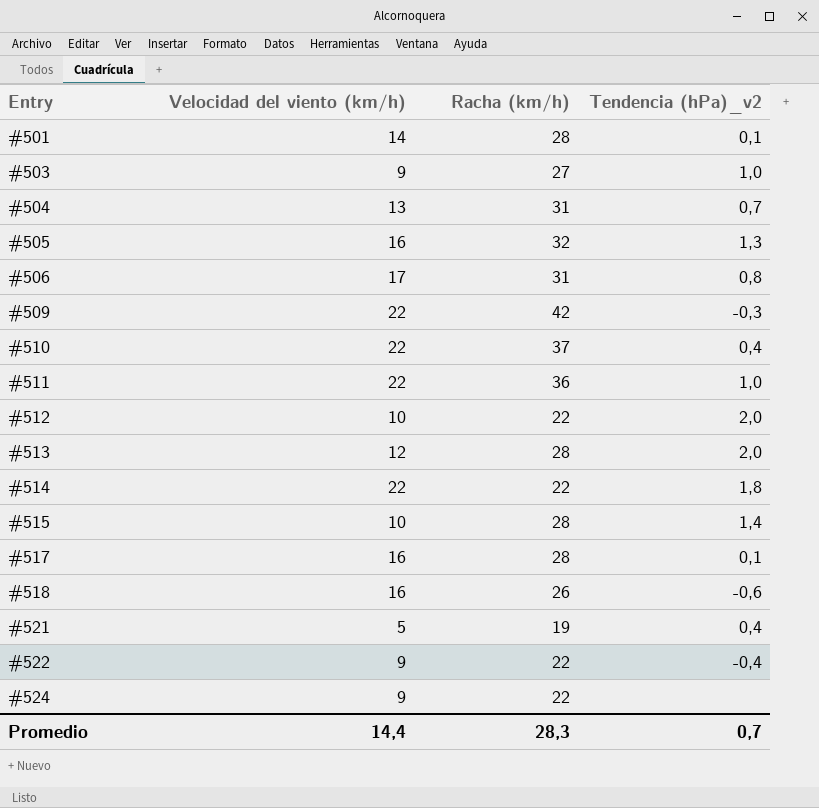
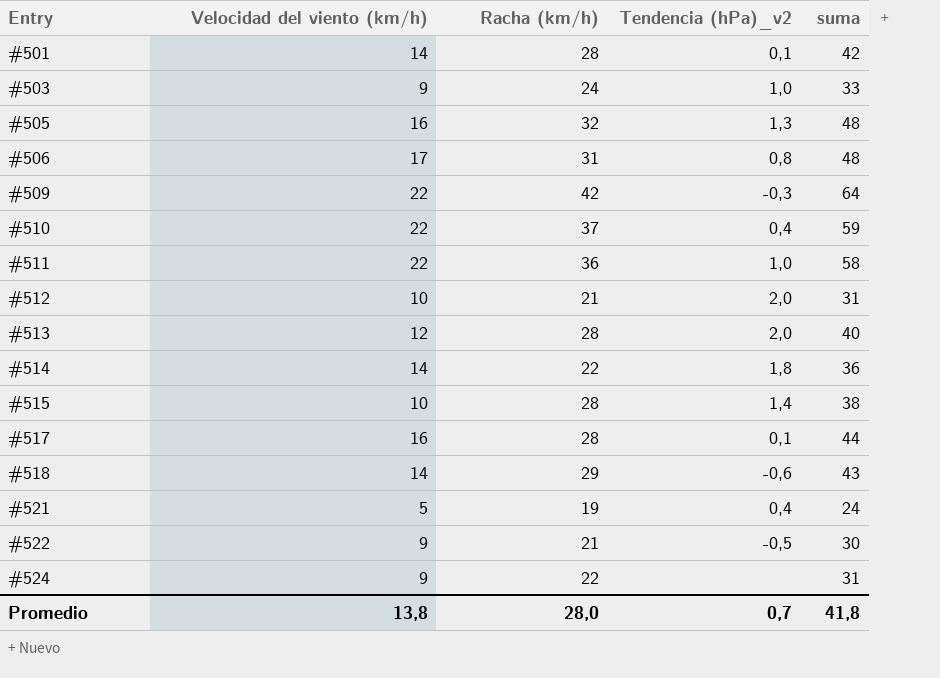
column suma | formula: none -> [Velocidad del viento (km/h)] + [Racha (km/h)]
row #504: 13 | 31 | 0,7 -> none
#503 | Racha (km/h): 27 -> 24
#512 | Racha (km/h): 22 -> 21
#514 | Velocidad del viento (km/h): 22 -> 14
#518 | Velocidad del viento (km/h): 16 -> 14
#518 | Racha (km/h): 26 -> 29
#522 | Racha (km/h): 22 -> 21
#522 | Tendencia (hPa)_v2: -0,4 -> -0,5
Promedio | Velocidad del viento (km/h): 14,4 -> 13,8
Promedio | Racha (km/h): 28,3 -> 28,0

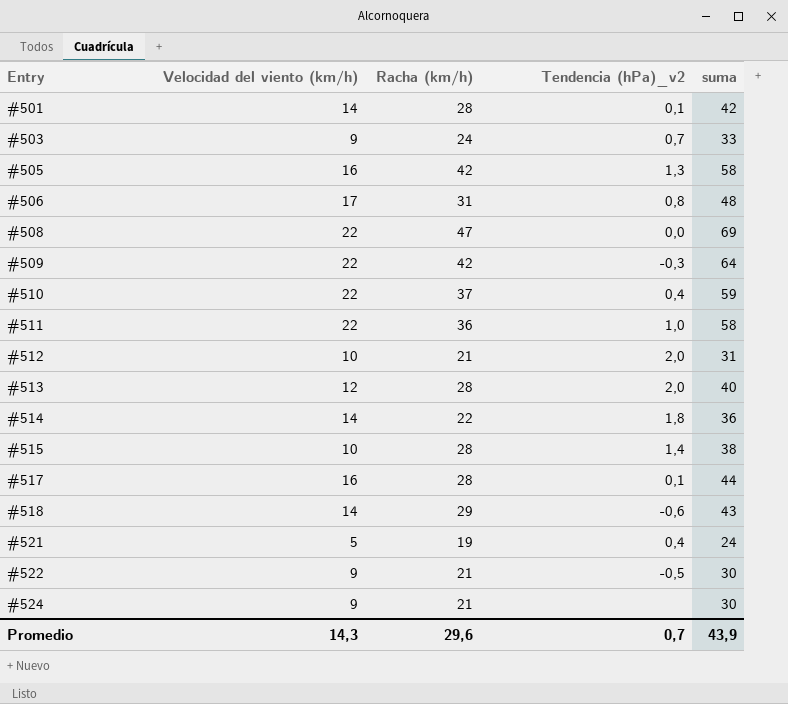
#503 | Tendencia (hPa)_v2: 1,0 -> 0,7
#505 | Racha (km/h): 32 -> 42
#505 | suma: 48 -> 58
row #508: none -> 22 | 47 | 0,0 | 69
#524 | Racha (km/h): 22 -> 21
#524 | suma: 31 -> 30
Promedio | Velocidad del viento (km/h): 13,8 -> 14,3
Promedio | Racha (km/h): 28,0 -> 29,6
Promedio | suma: 41,8 -> 43,9

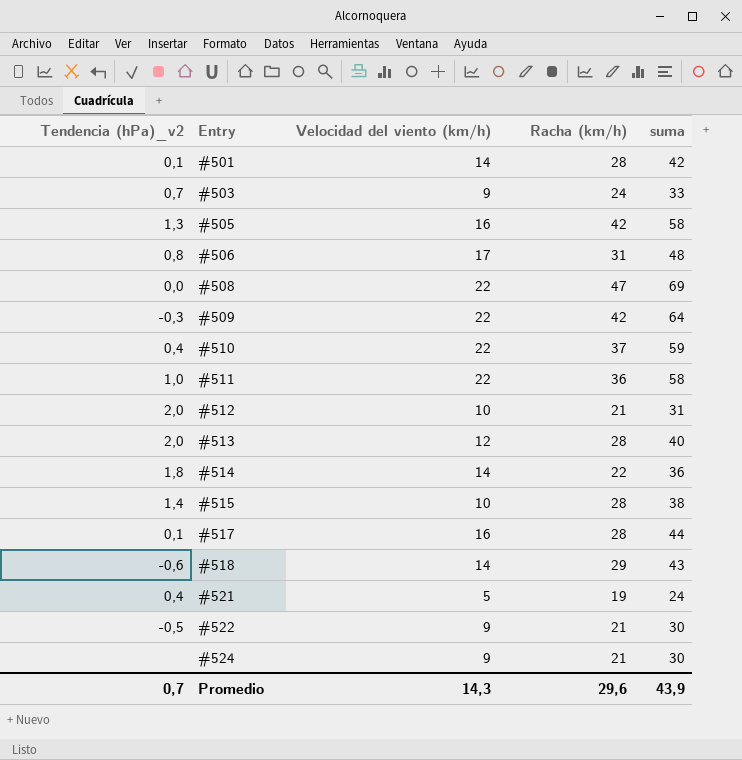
column Tendencia (hPa)_v2 | position: 4 -> 1

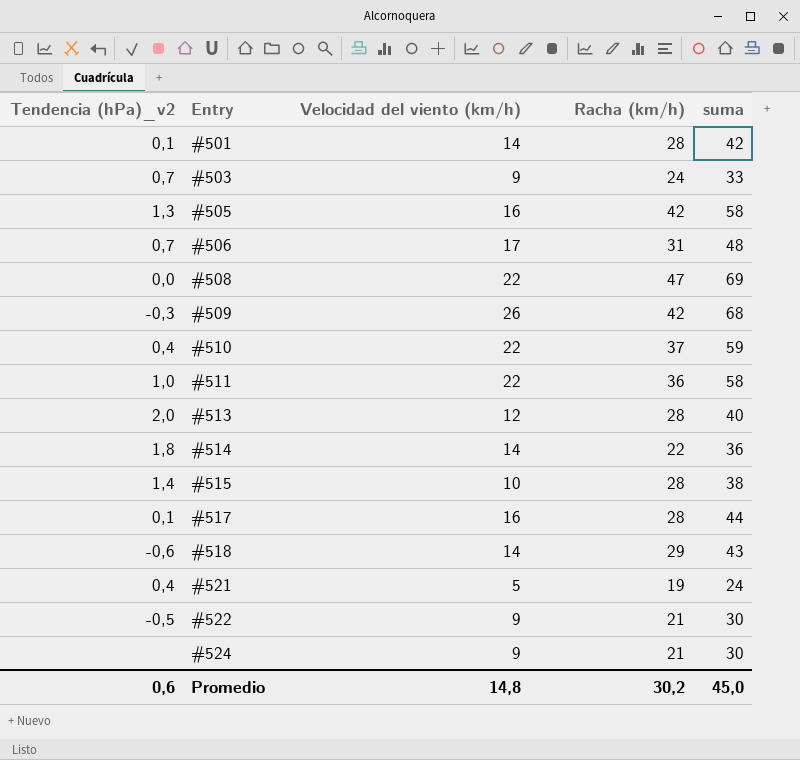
row #512: 2,0 | 10 | 21 | 31 -> none
#506 | Tendencia (hPa)_v2: 0,8 -> 0,7
#509 | Velocidad del viento (km/h): 22 -> 26
#509 | suma: 64 -> 68
Promedio | Tendencia (hPa)_v2: 0,7 -> 0,6
Promedio | Velocidad del viento (km/h): 14,3 -> 14,8
Promedio | Racha (km/h): 29,6 -> 30,2
Promedio | suma: 43,9 -> 45,0

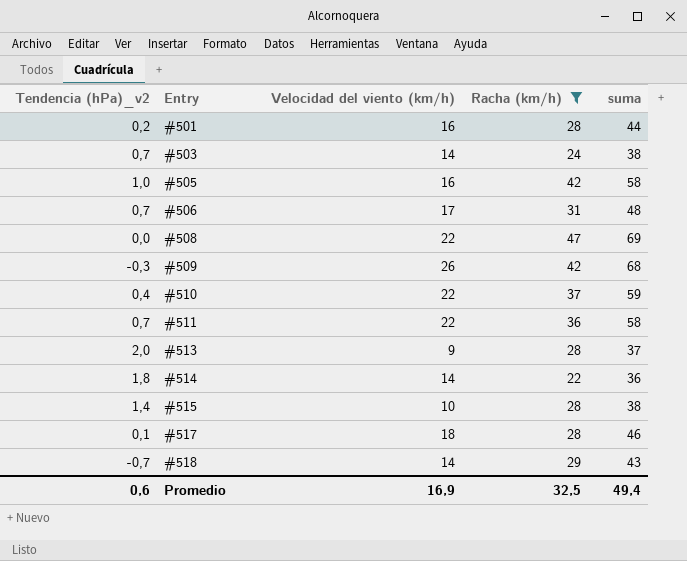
filter: none -> Racha (km/h) >= 22
#501 | Tendencia (hPa)_v2: 0,1 -> 0,2
#501 | Velocidad del viento (km/h): 14 -> 16
#501 | suma: 42 -> 44
#503 | Velocidad del viento (km/h): 9 -> 14
#503 | suma: 33 -> 38
#505 | Tendencia (hPa)_v2: 1,3 -> 1,0
#511 | Tendencia (hPa)_v2: 1,0 -> 0,7
#513 | Velocidad del viento (km/h): 12 -> 9
#513 | suma: 40 -> 37
#517 | Velocidad del viento (km/h): 16 -> 18
#517 | suma: 44 -> 46
#518 | Tendencia (hPa)_v2: -0,6 -> -0,7
Promedio | Velocidad del viento (km/h): 14,8 -> 16,9
Promedio | Racha (km/h): 30,2 -> 32,5
Promedio | suma: 45,0 -> 49,4

